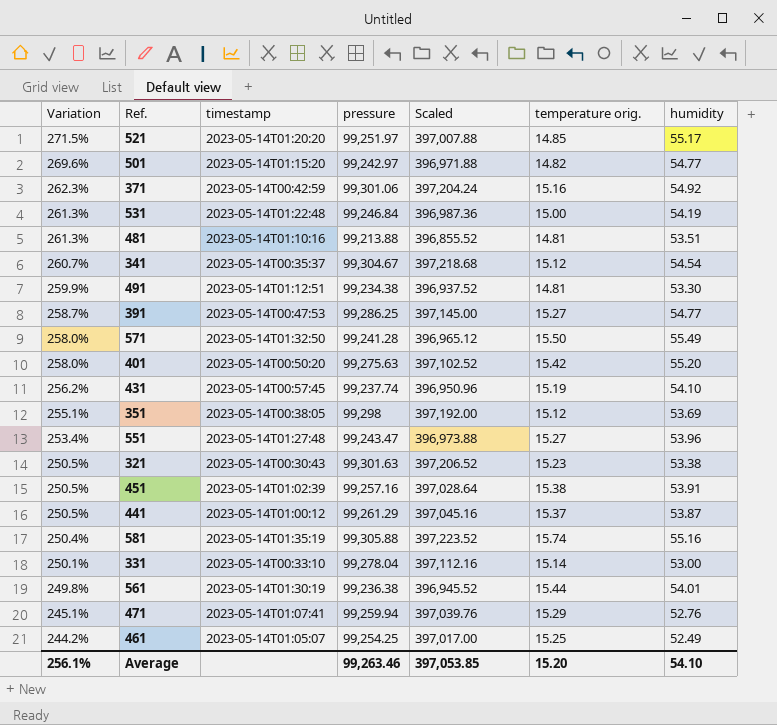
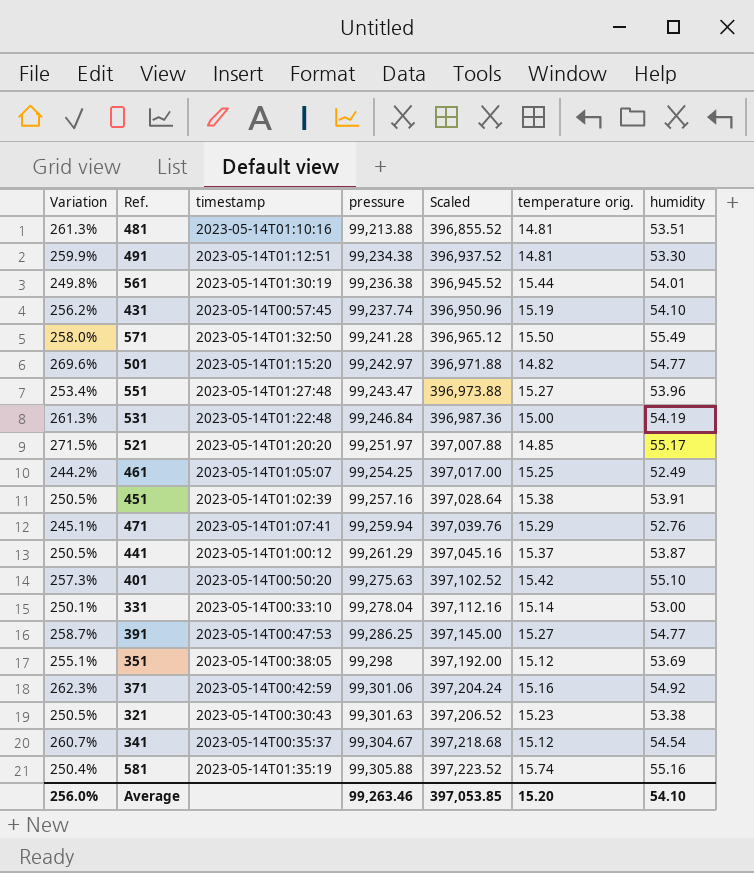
row order: Variation descending -> pressure ascending
401 | Variation: 258.0% -> 257.3%
401 | humidity: 55.20 -> 55.10
Average | Variation: 256.1% -> 256.0%

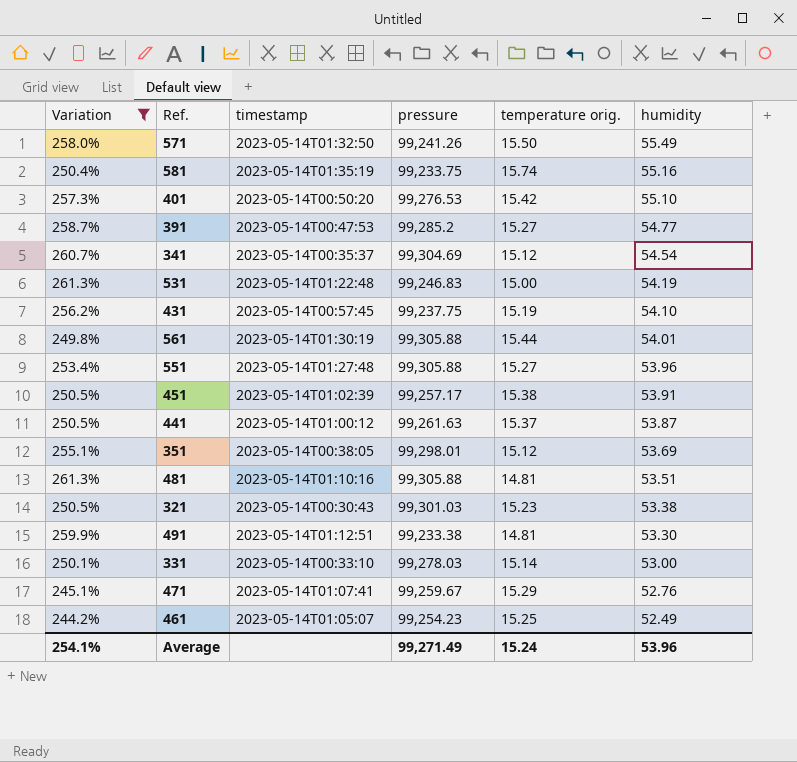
filter: none -> Variation <= 261.3%
row order: pressure ascending -> humidity descending
column Scaled | formula: [pressure] * 4 -> none
571 | pressure: 99,241.28 -> 99,241.26
581 | pressure: 99,305.88 -> 99,233.75
401 | pressure: 99,275.63 -> 99,276.53
391 | pressure: 99,286.25 -> 99,285.2
341 | pressure: 99,304.67 -> 99,304.69
531 | pressure: 99,246.84 -> 99,246.83
431 | pressure: 99,237.74 -> 99,237.75
561 | pressure: 99,236.38 -> 99,305.88
551 | pressure: 99,243.47 -> 99,305.88
451 | pressure: 99,257.16 -> 99,257.17
441 | pressure: 99,261.29 -> 99,261.63
351 | pressure: 99,298 -> 99,298.01
481 | pressure: 99,213.88 -> 99,305.88
321 | pressure: 99,301.63 -> 99,301.03
491 | pressure: 99,234.38 -> 99,233.38
331 | pressure: 99,278.04 -> 99,278.03
471 | pressure: 99,259.94 -> 99,259.67
461 | pressure: 99,254.25 -> 99,254.23
Average | Variation: 256.0% -> 254.1%
Average | pressure: 99,263.46 -> 99,271.49
Average | temperature orig.: 15.20 -> 15.24
Average | humidity: 54.10 -> 53.96

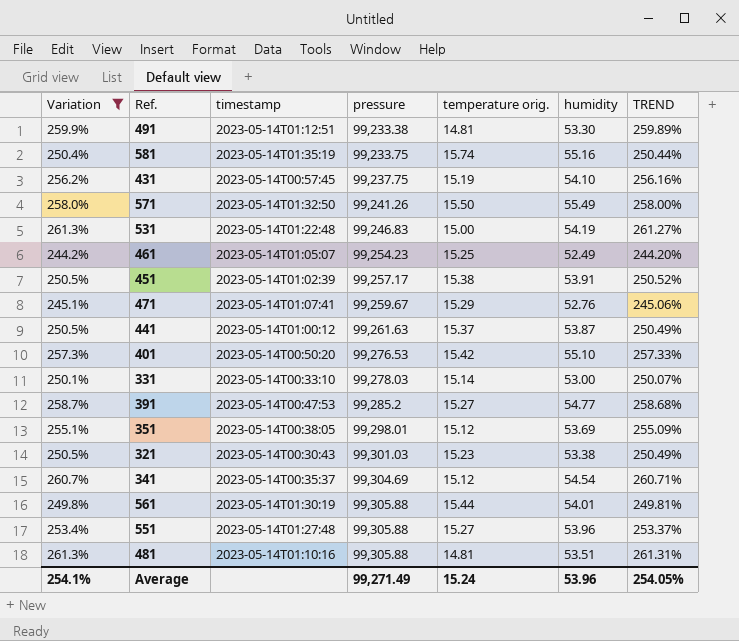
row order: humidity descending -> pressure ascending
column TREND | formula: none -> ([humidity] - [temperature orig.]) / [temperature orig.]

